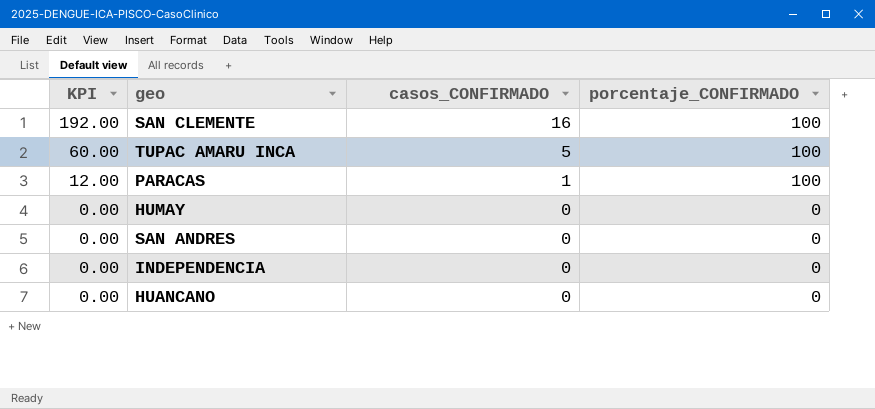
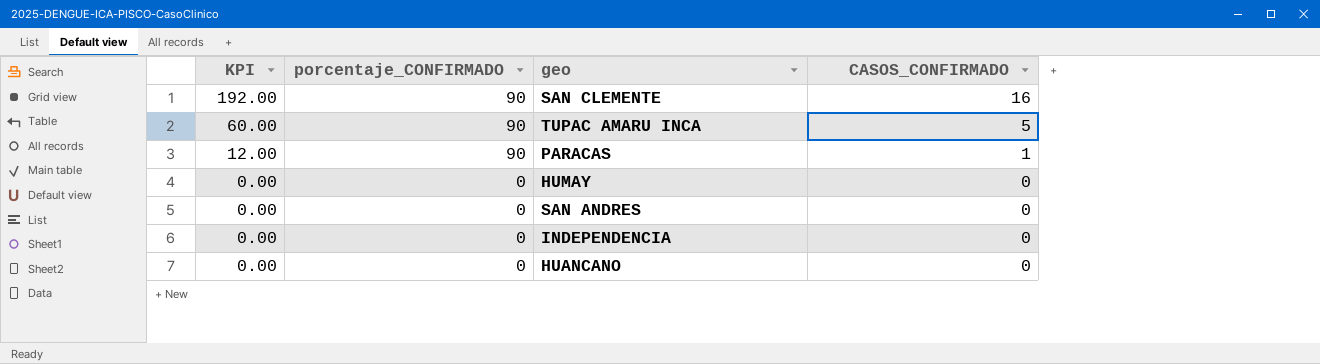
column porcentaje_CONFIRMADO | position: 4 -> 2
column name: casos_CONFIRMADO -> CASOS_CONFIRMADO
SAN CLEMENTE | porcentaje_CONFIRMADO: 100 -> 90
TUPAC AMARU INCA | porcentaje_CONFIRMADO: 100 -> 90
PARACAS | porcentaje_CONFIRMADO: 100 -> 90

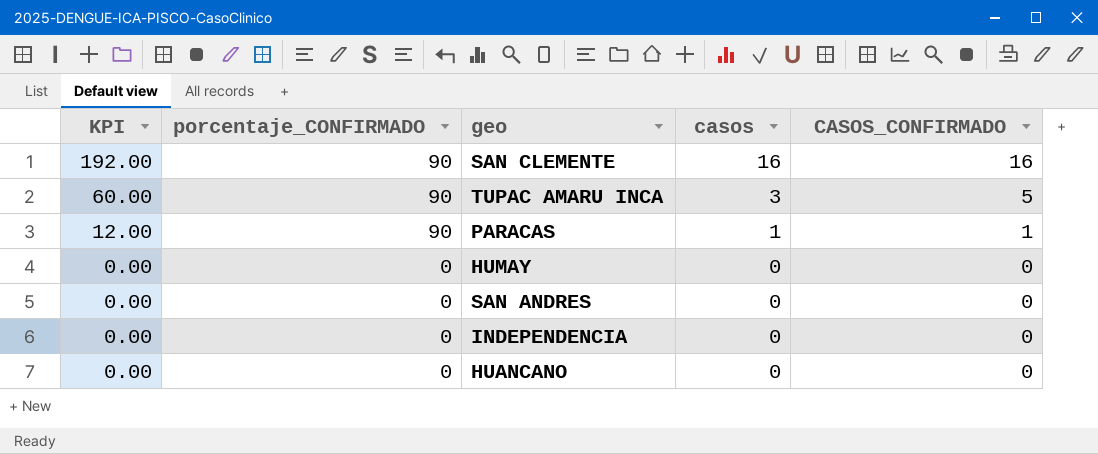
column casos | position: none -> 4

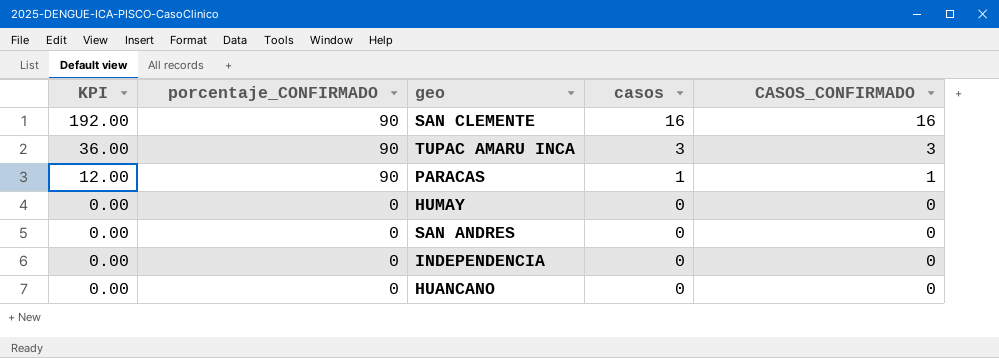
TUPAC AMARU INCA | KPI: 60.00 -> 36.00
TUPAC AMARU INCA | CASOS_CONFIRMADO: 5 -> 3

